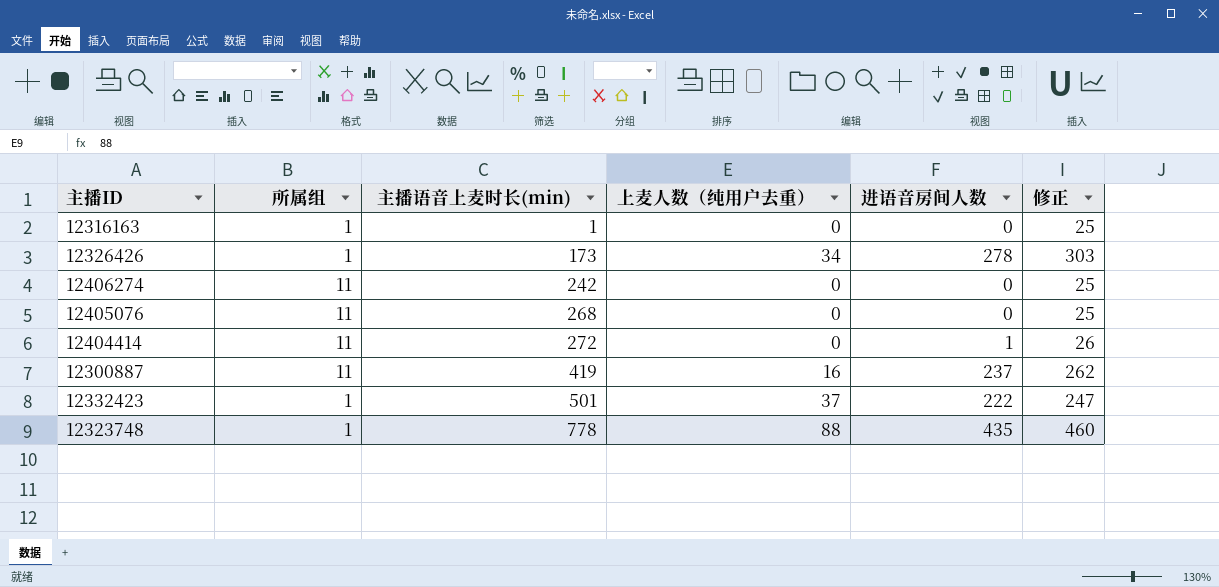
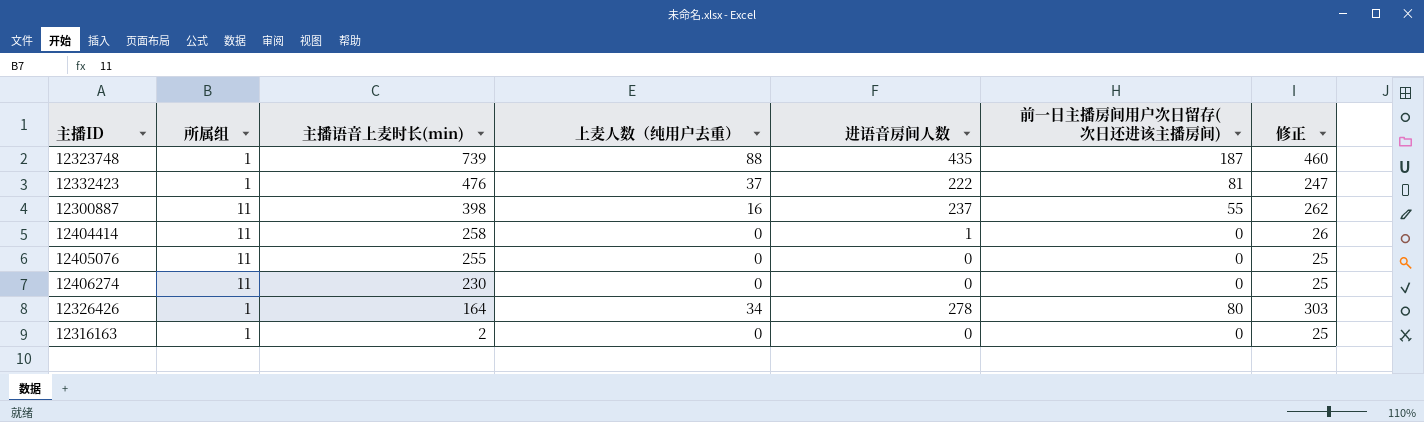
row order: 主播语音上麦时长(min) ascending -> 主播语音上麦时长(min) descending
column 前一日主播房间用户次日留存(次日还进该主播房间) | position: none -> 6
12323748 | 主播语音上麦时长(min): 778 -> 739
12332423 | 主播语音上麦时长(min): 501 -> 476
12300887 | 主播语音上麦时长(min): 419 -> 398
12404414 | 主播语音上麦时长(min): 272 -> 258
12405076 | 主播语音上麦时长(min): 268 -> 255
12406274 | 主播语音上麦时长(min): 242 -> 230
12326426 | 主播语音上麦时长(min): 173 -> 164
12316163 | 主播语音上麦时长(min): 1 -> 2

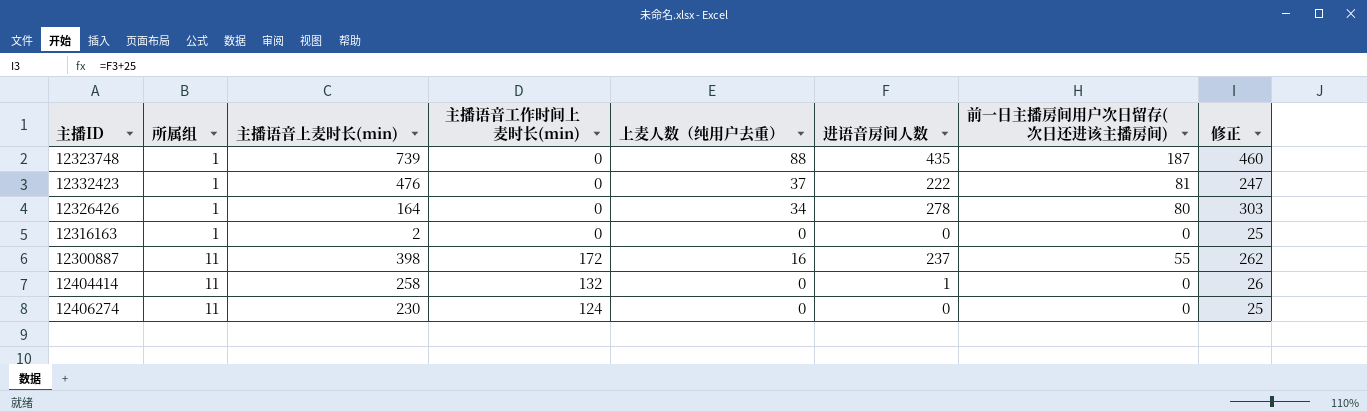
row order: 主播语音上麦时长(min) descending -> 所属组 ascending
column 主播语音工作时间上麦时长(min) | position: none -> 4
row 12405076: 11 | 255 | 0 | 0 | 0 | 25 -> none

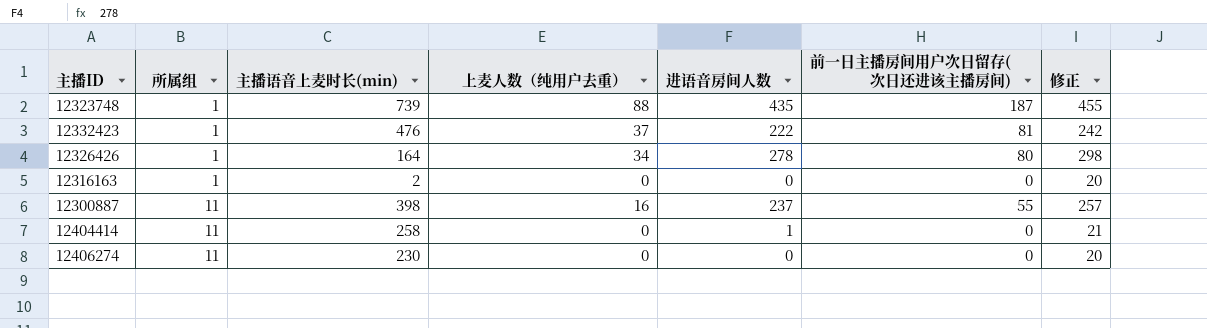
column 主播语音工作时间上麦时长(min) | position: 4 -> none
column 修正 | formula: [进语音房间人数] + 25 -> [进语音房间人数] + 20

